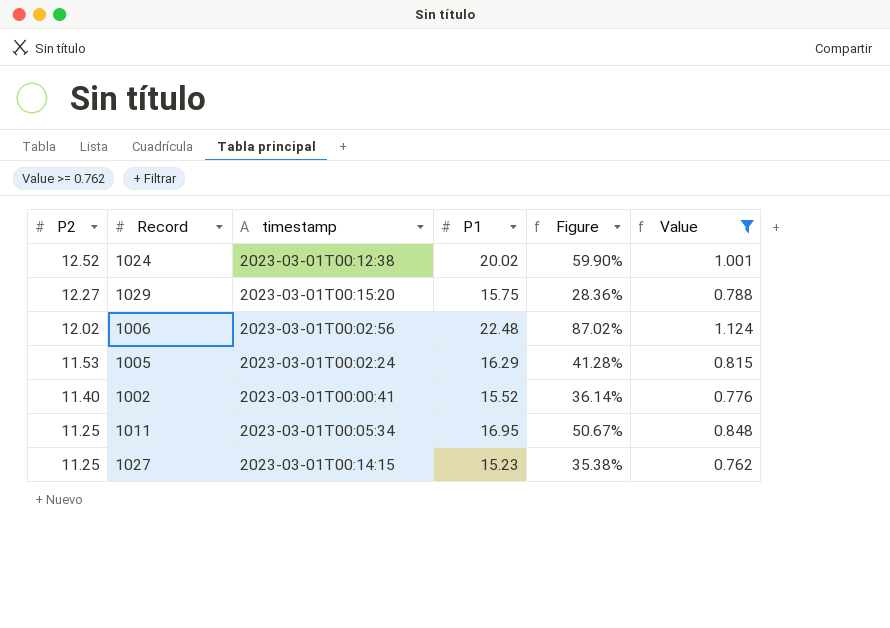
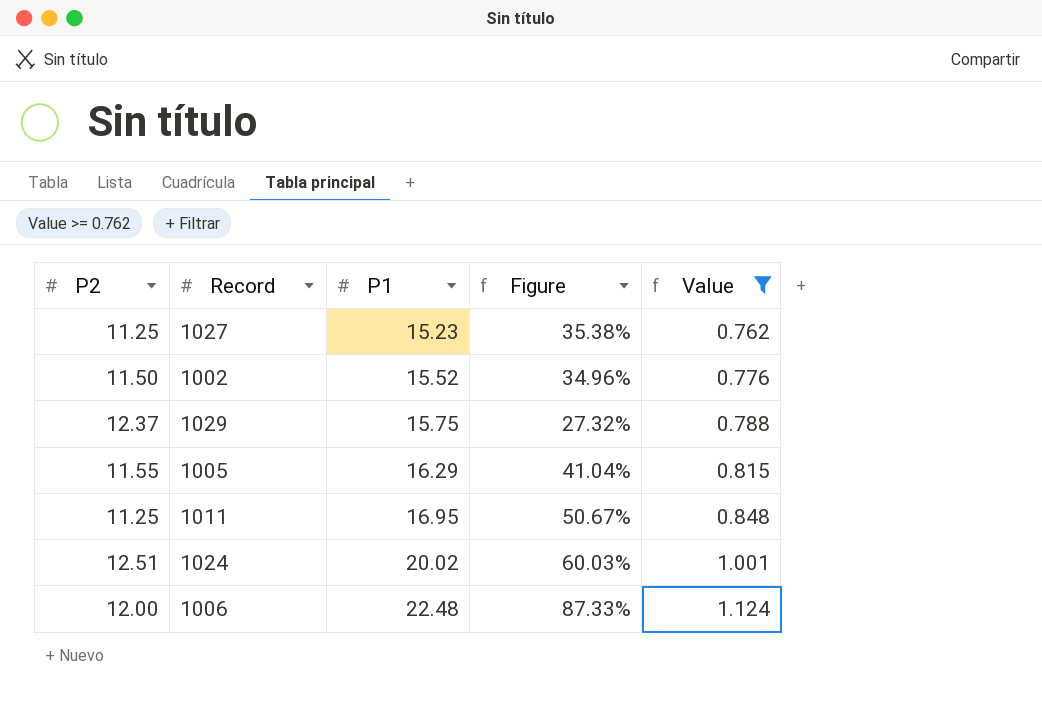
row order: P2 descending -> P1 ascending
column timestamp | position: 3 -> none
1002 | P2: 11.40 -> 11.50
1002 | Figure: 36.14% -> 34.96%
1029 | P2: 12.27 -> 12.37
1029 | Figure: 28.36% -> 27.32%
1005 | P2: 11.53 -> 11.55
1005 | Figure: 41.28% -> 41.04%
1024 | P2: 12.52 -> 12.51
1024 | Figure: 59.90% -> 60.03%
1006 | P2: 12.02 -> 12.00
1006 | Figure: 87.02% -> 87.33%

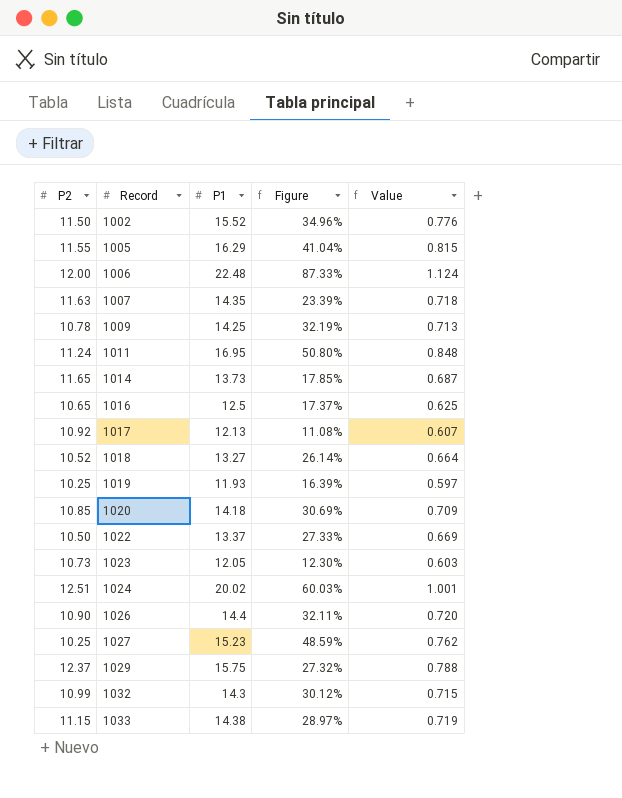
filter: Value >= 0.762 -> none
row order: P1 ascending -> Record ascending
1011 | P2: 11.25 -> 11.24
1011 | Figure: 50.67% -> 50.80%
1027 | P2: 11.25 -> 10.25
1027 | Figure: 35.38% -> 48.59%

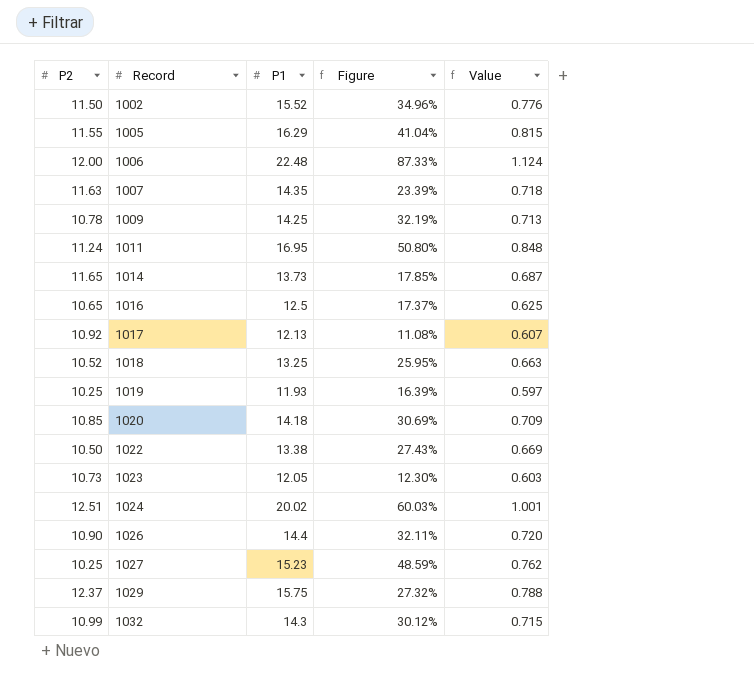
row 1033: 11.15 | 14.38 | 28.97% | 0.719 -> none
1018 | P1: 13.27 -> 13.25
1018 | Figure: 26.14% -> 25.95%
1018 | Value: 0.664 -> 0.663
1022 | P1: 13.37 -> 13.38
1022 | Figure: 27.33% -> 27.43%

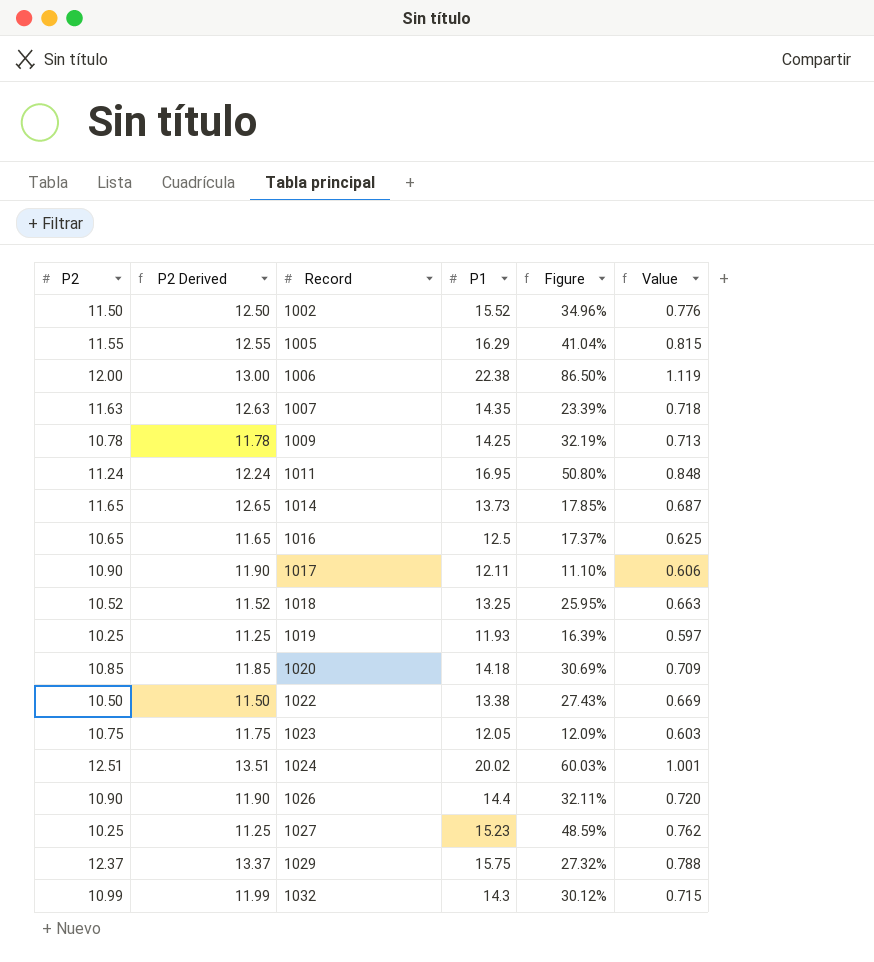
column P2 Derived | formula: none -> [P2] + 1
1006 | P1: 22.48 -> 22.38
1006 | Figure: 87.33% -> 86.50%
1006 | Value: 1.124 -> 1.119
1017 | P2: 10.92 -> 10.90
1017 | P1: 12.13 -> 12.11
1017 | Figure: 11.08% -> 11.10%
1017 | Value: 0.607 -> 0.606
1023 | P2: 10.73 -> 10.75
1023 | Figure: 12.30% -> 12.09%

